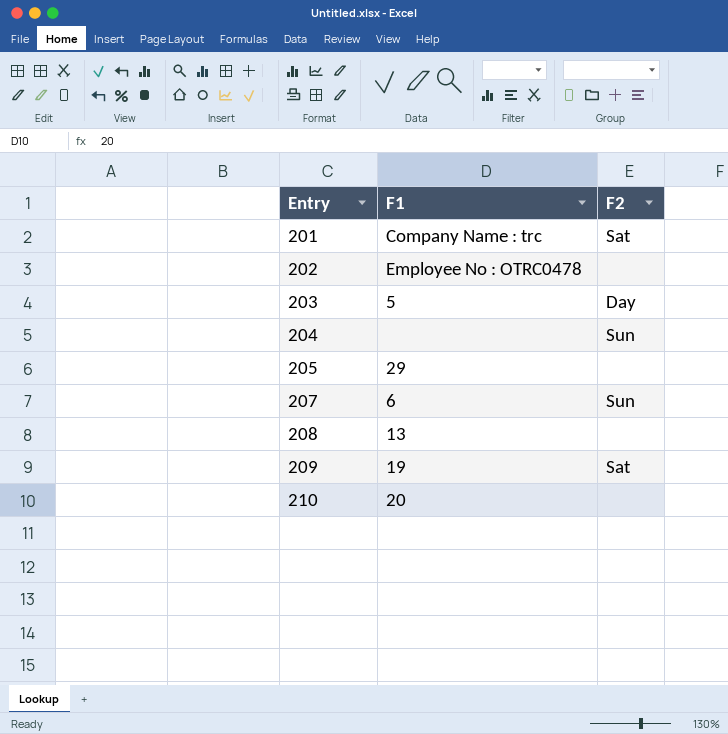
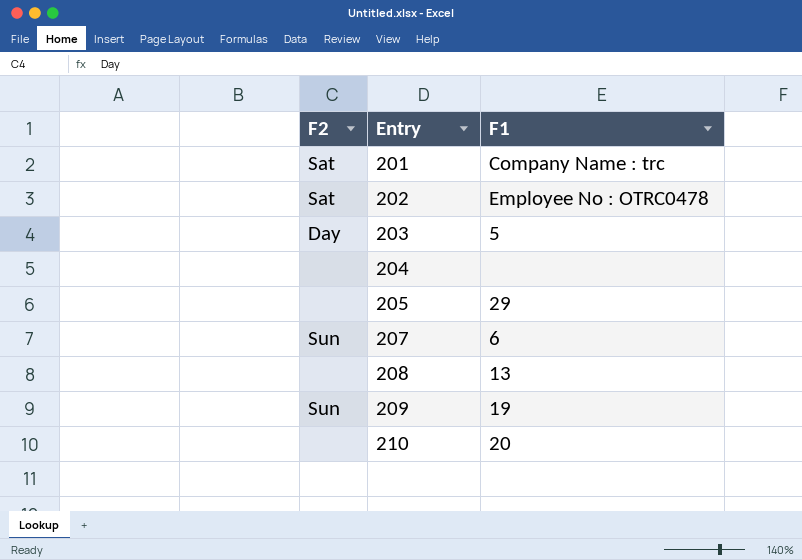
column F2 | position: 3 -> 1
202 | F2: none -> Sat
204 | F2: Sun -> none
209 | F2: Sat -> Sun

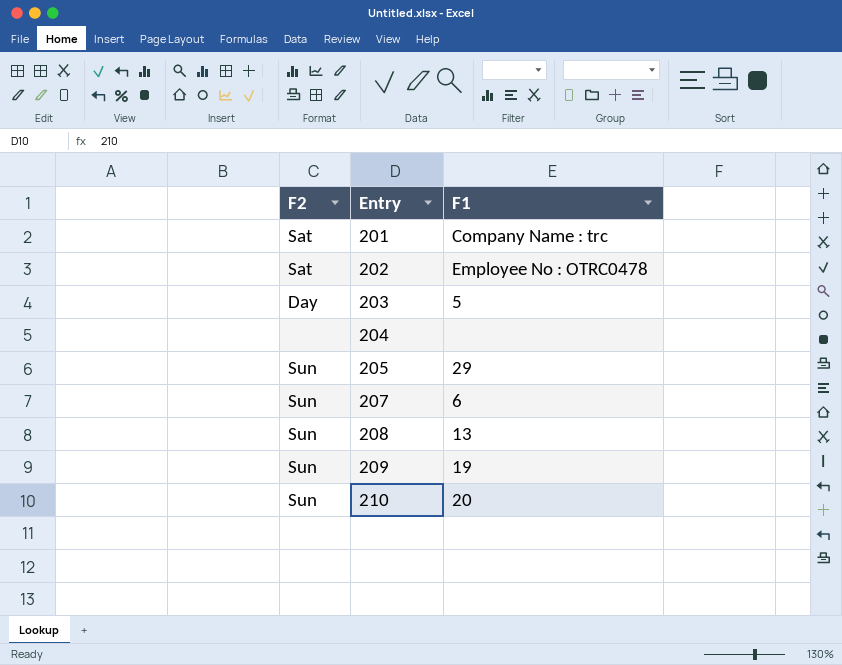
205 | F2: none -> Sun
208 | F2: none -> Sun
210 | F2: none -> Sun

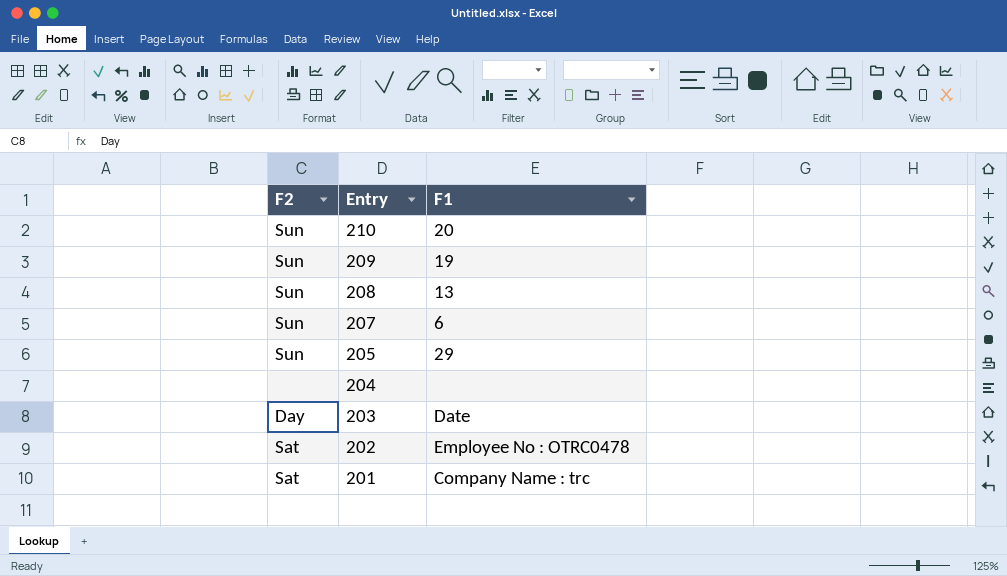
row order: Entry ascending -> Entry descending
203 | F1: 5 -> Date

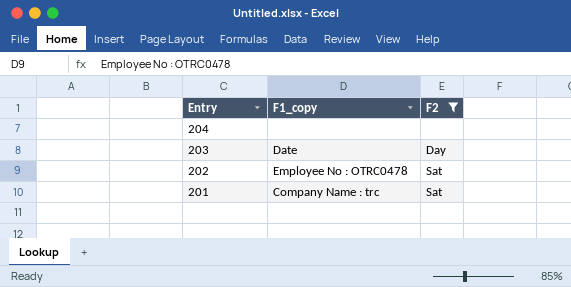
filter: none -> F2 != Sun
column name: F1 -> F1_copy
column F2 | position: 1 -> 3

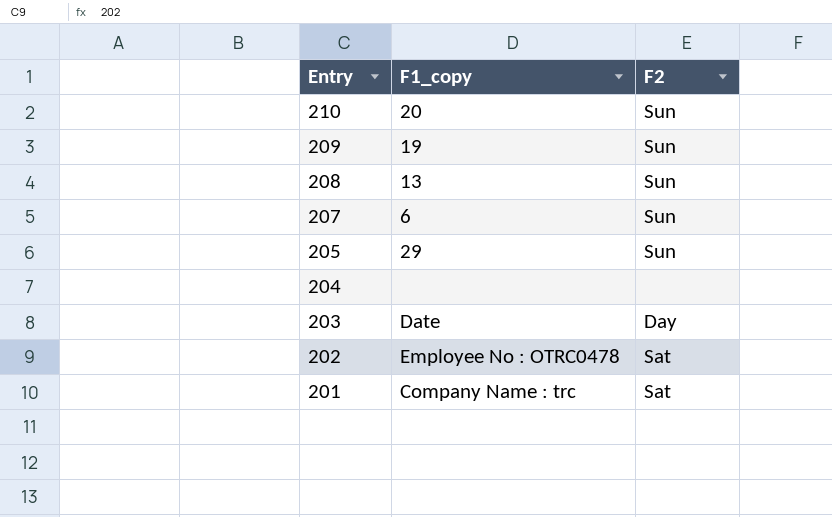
filter: F2 != Sun -> none

